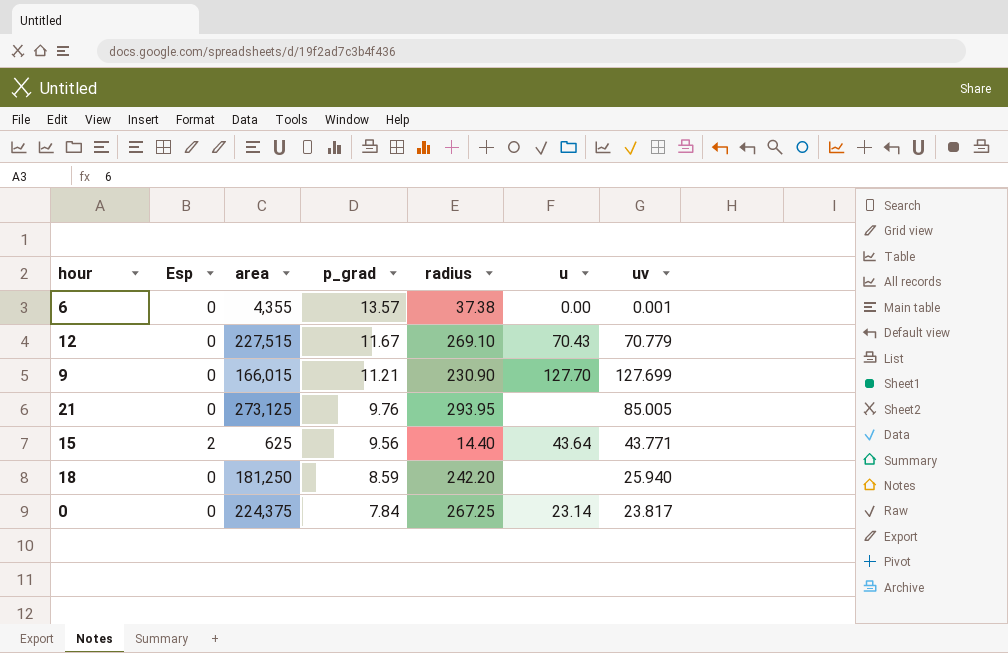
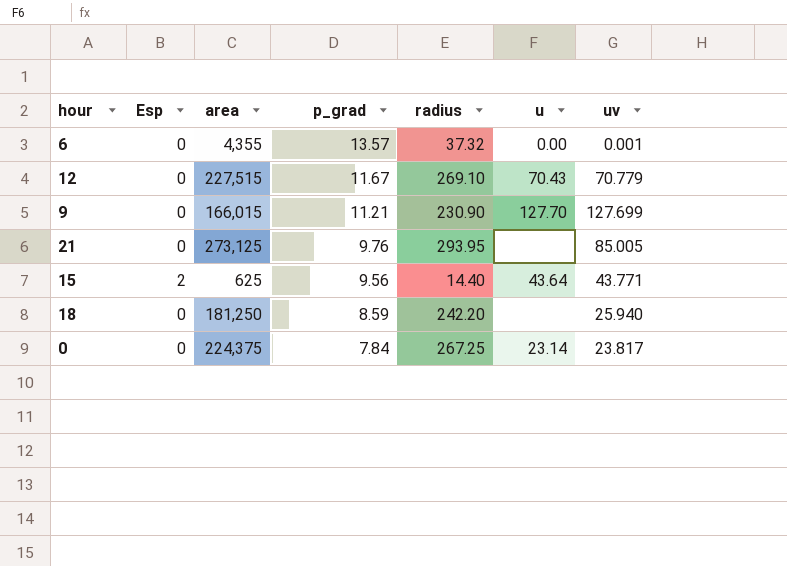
6 | radius: 37.38 -> 37.32

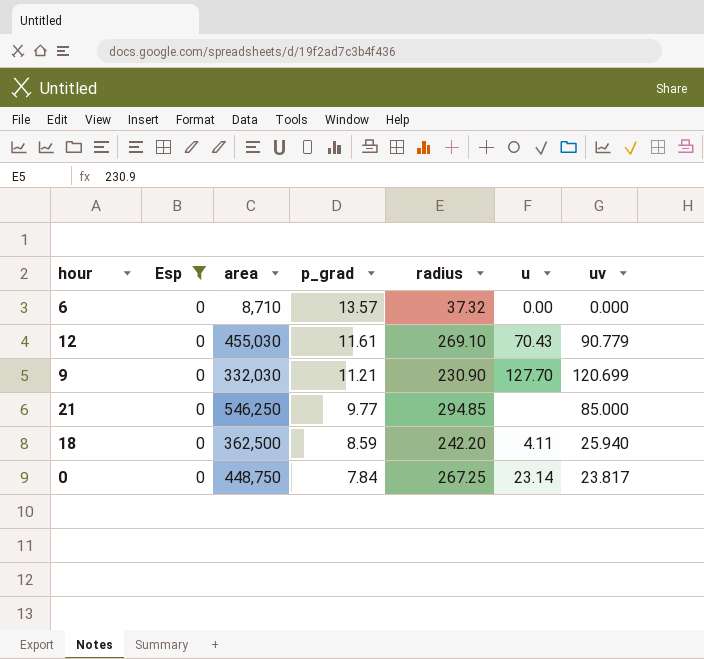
filter: none -> Esp = 0
6 | area: 4,355 -> 8,710
6 | uv: 0.001 -> 0.000
12 | area: 227,515 -> 455,030
12 | p_grad: 11.67 -> 11.61
12 | uv: 70.779 -> 90.779
9 | area: 166,015 -> 332,030
9 | uv: 127.699 -> 120.699
21 | area: 273,125 -> 546,250
21 | p_grad: 9.76 -> 9.77
21 | radius: 293.95 -> 294.85
21 | uv: 85.005 -> 85.000
18 | area: 181,250 -> 362,500
18 | u: none -> 4.11
0 | area: 224,375 -> 448,750

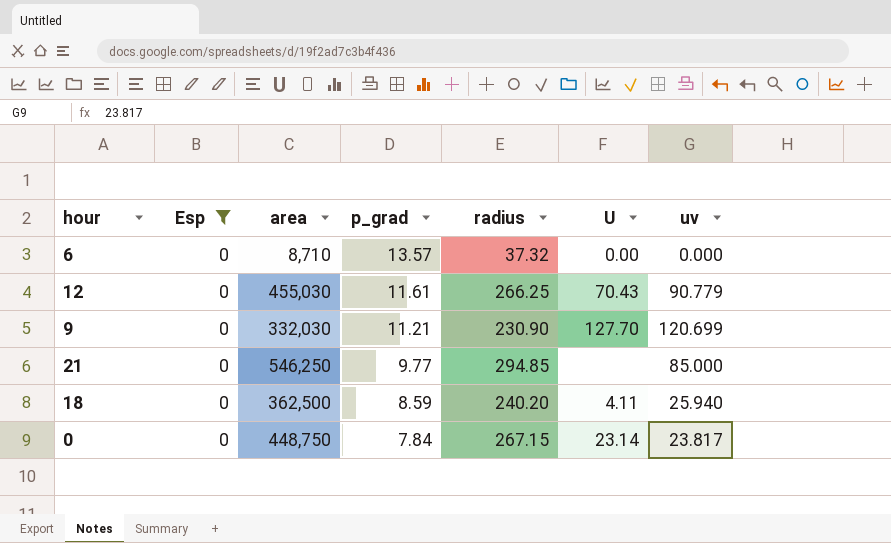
column name: u -> U
12 | radius: 269.10 -> 266.25
18 | radius: 242.20 -> 240.20
0 | radius: 267.25 -> 267.15

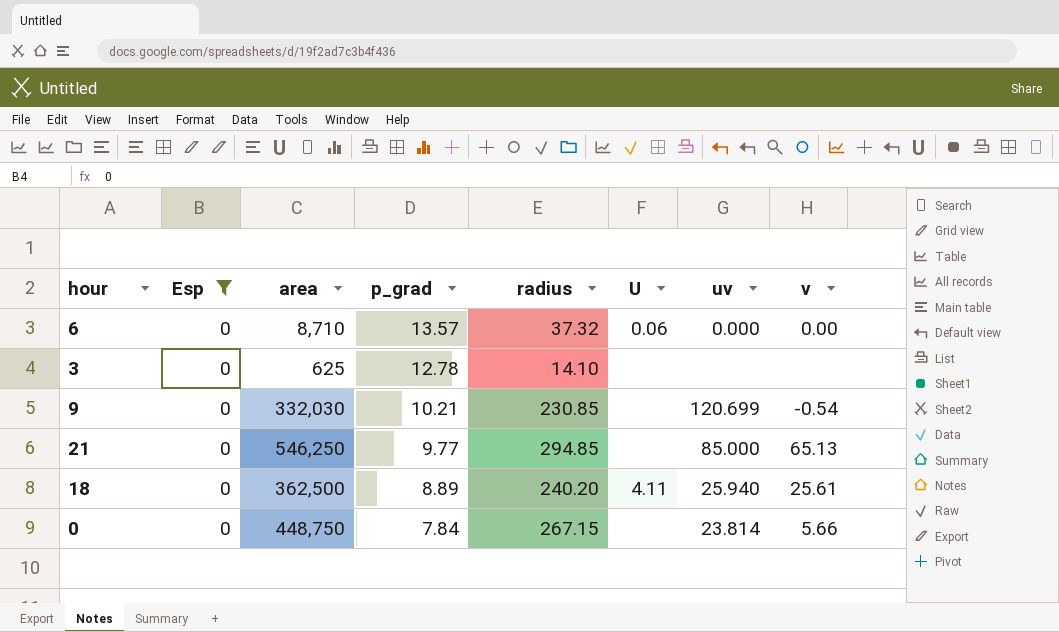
column v | position: none -> 8
row 12: 0 | 455,030 | 11.61 | 266.25 | 70.43 | 90.779 -> none
6 | U: 0.00 -> 0.06
row 3: none -> 0 | 625 | 12.78 | 14.10 | none | none | none
9 | p_grad: 11.21 -> 10.21
9 | radius: 230.90 -> 230.85
9 | U: 127.70 -> none
18 | p_grad: 8.59 -> 8.89
0 | U: 23.14 -> none
0 | uv: 23.817 -> 23.814

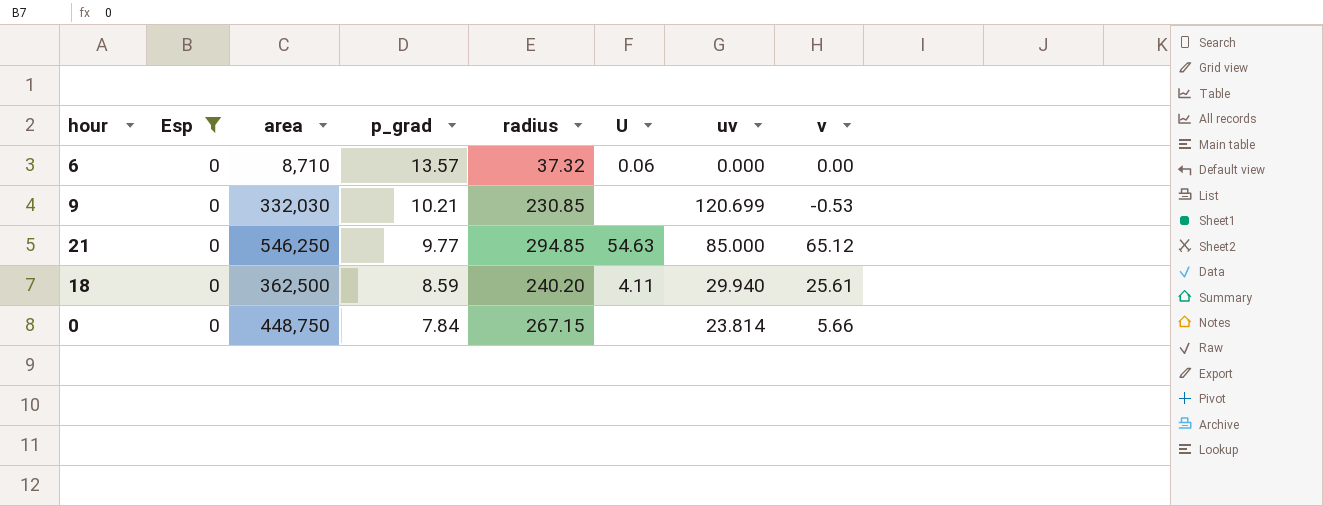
row 3: 0 | 625 | 12.78 | 14.10 | none | none | none -> none
9 | v: -0.54 -> -0.53
21 | U: none -> 54.63
21 | v: 65.13 -> 65.12
18 | p_grad: 8.89 -> 8.59
18 | uv: 25.940 -> 29.940

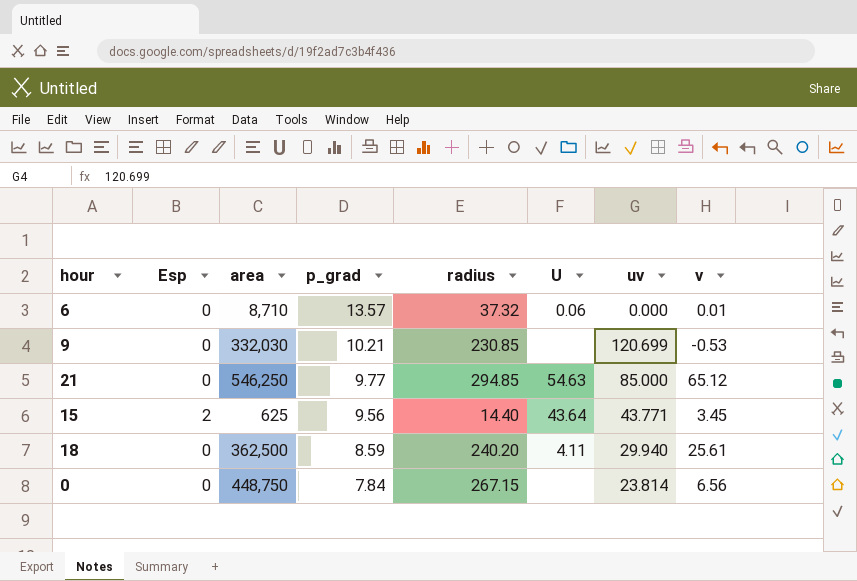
filter: Esp = 0 -> none
6 | v: 0.00 -> 0.01
0 | v: 5.66 -> 6.56

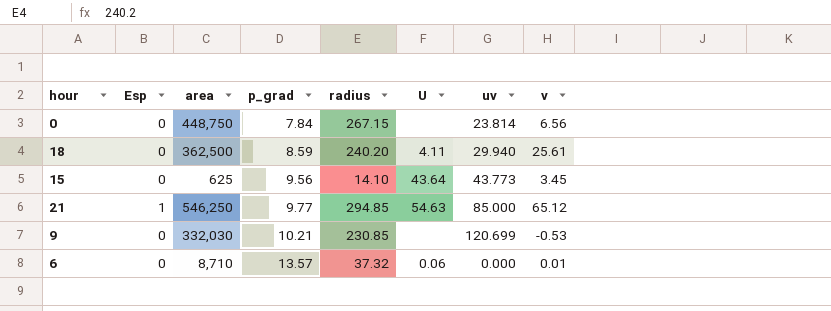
row order: p_grad descending -> p_grad ascending
15 | Esp: 2 -> 0
15 | radius: 14.40 -> 14.10
15 | uv: 43.771 -> 43.773
21 | Esp: 0 -> 1

